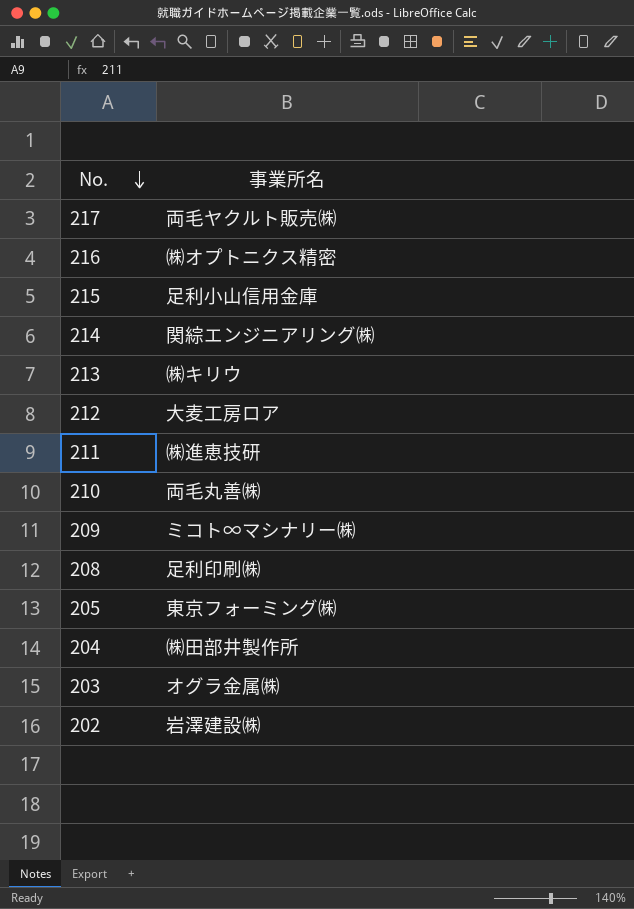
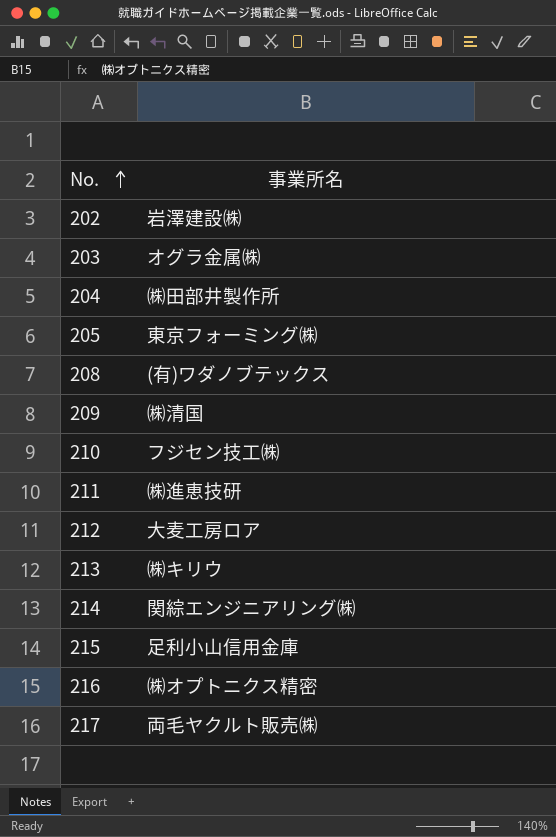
row order: No. descending -> No. ascending
208 | 事業所名: 足利印刷㈱ -> (有)ワダノブテックス
209 | 事業所名: ミコト∞マシナリー㈱ -> ㈱清国
210 | 事業所名: 両毛丸善㈱ -> フジセン技工㈱

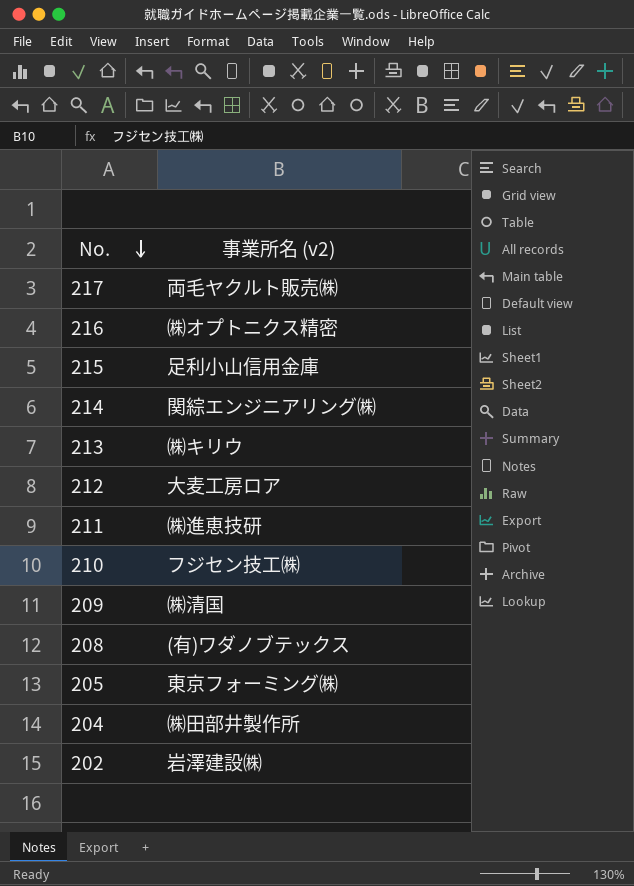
row order: No. ascending -> No. descending
column name: 事業所名 -> 事業所名 (v2)
row 203: オグラ金属㈱ -> none

